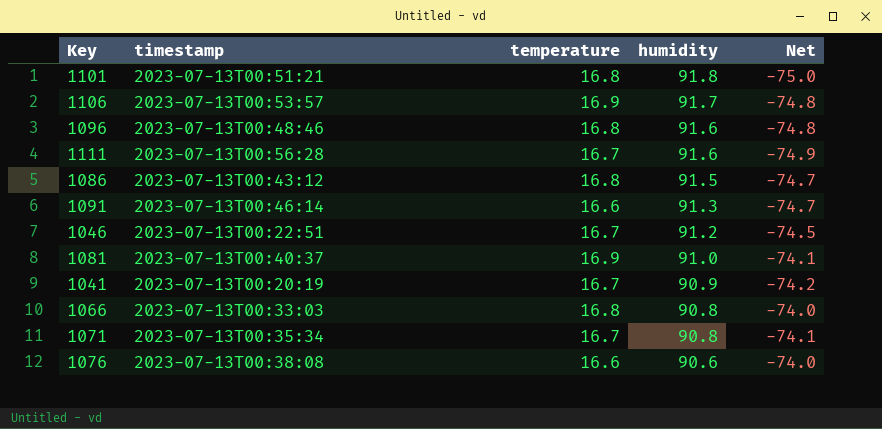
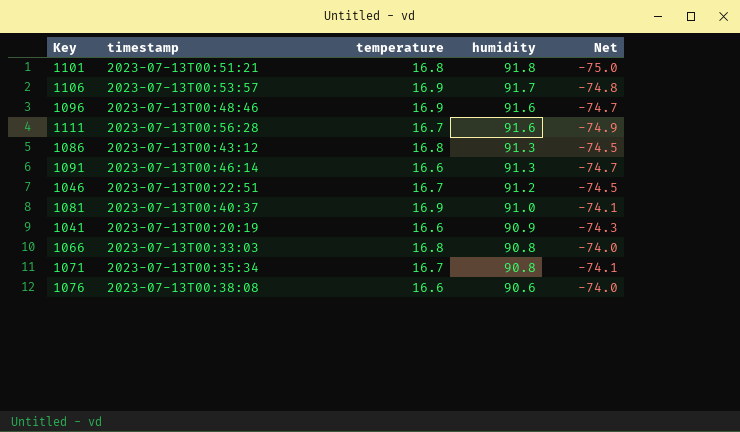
1096 | temperature: 16.8 -> 16.9
1096 | Net: -74.8 -> -74.7
1086 | humidity: 91.5 -> 91.3
1086 | Net: -74.7 -> -74.5
1041 | temperature: 16.7 -> 16.6
1041 | Net: -74.2 -> -74.3

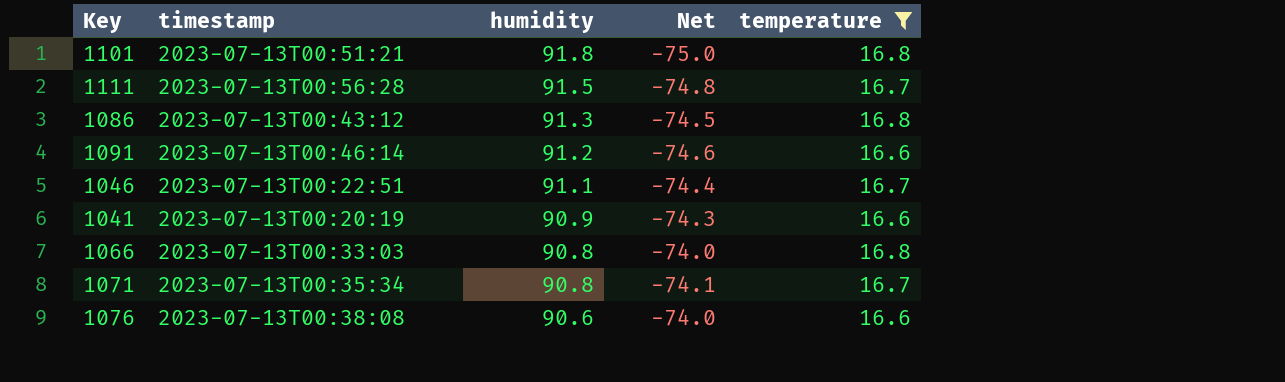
filter: none -> temperature != 16.9
column temperature | position: 3 -> 5
1111 | humidity: 91.6 -> 91.5
1111 | Net: -74.9 -> -74.8
1091 | humidity: 91.3 -> 91.2
1091 | Net: -74.7 -> -74.6
1046 | humidity: 91.2 -> 91.1
1046 | Net: -74.5 -> -74.4

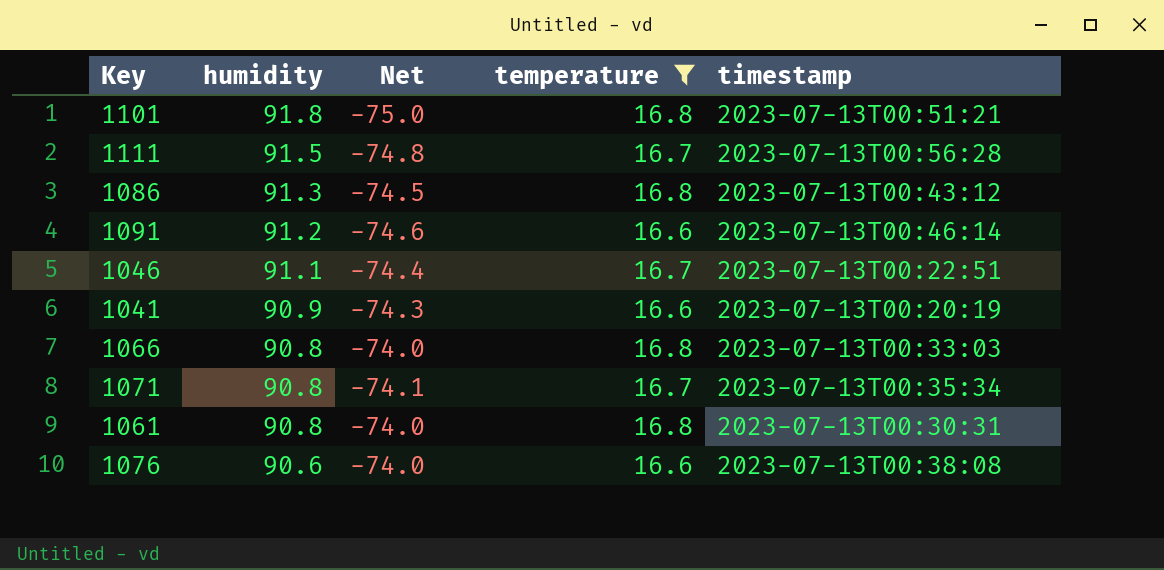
column timestamp | position: 2 -> 5
row 1061: none -> 90.8 | -74.0 | 16.8 | 2023-07-13T00:30:31

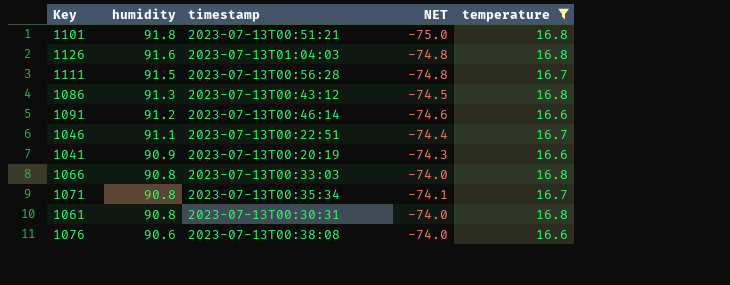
column timestamp | position: 5 -> 3
column name: Net -> NET
row 1126: none -> 91.6 | 2023-07-13T01:04:03 | -74.8 | 16.8

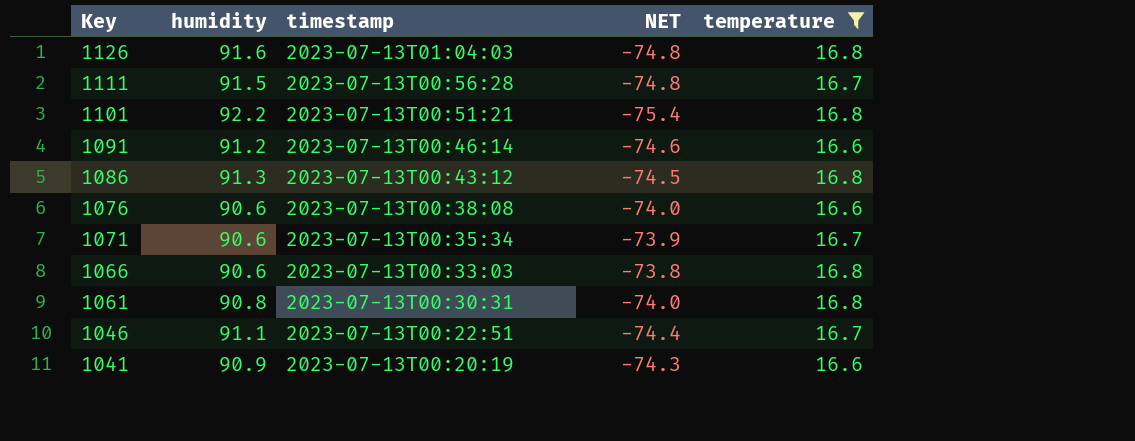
row order: humidity descending -> Key descending
1101 | humidity: 91.8 -> 92.2
1101 | NET: -75.0 -> -75.4
1071 | humidity: 90.8 -> 90.6
1071 | NET: -74.1 -> -73.9
1066 | humidity: 90.8 -> 90.6
1066 | NET: -74.0 -> -73.8

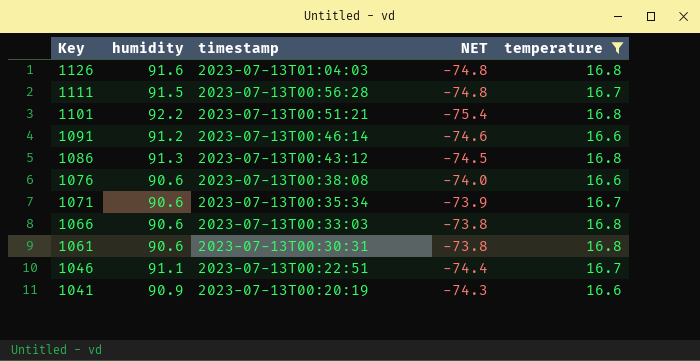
1061 | humidity: 90.8 -> 90.6
1061 | NET: -74.0 -> -73.8

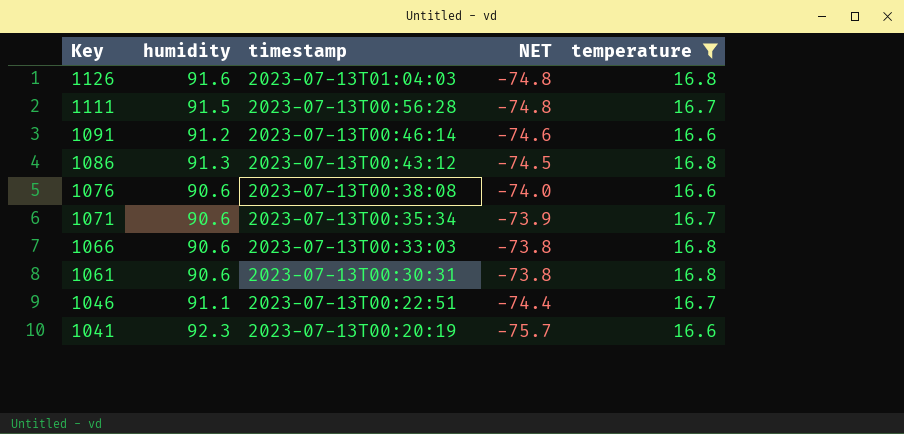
row 1101: 92.2 | 2023-07-13T00:51:21 | -75.4 | 16.8 -> none
1041 | humidity: 90.9 -> 92.3
1041 | NET: -74.3 -> -75.7

